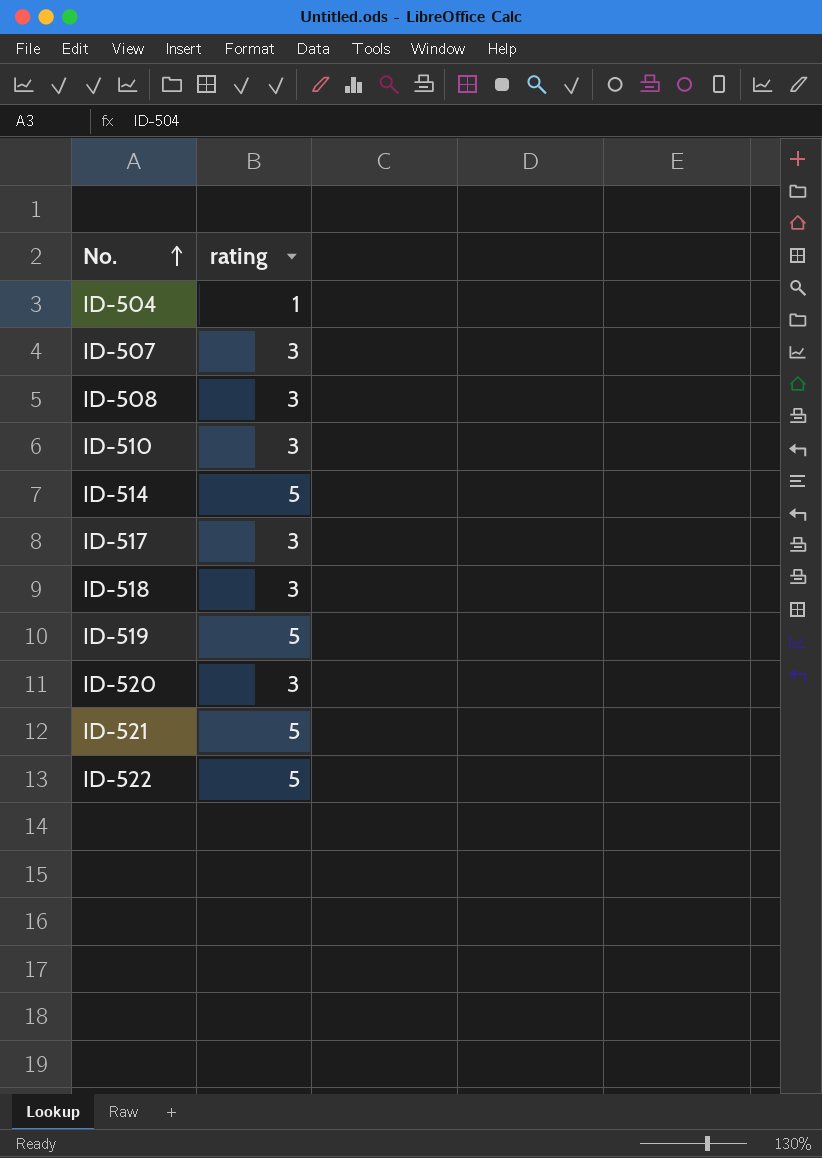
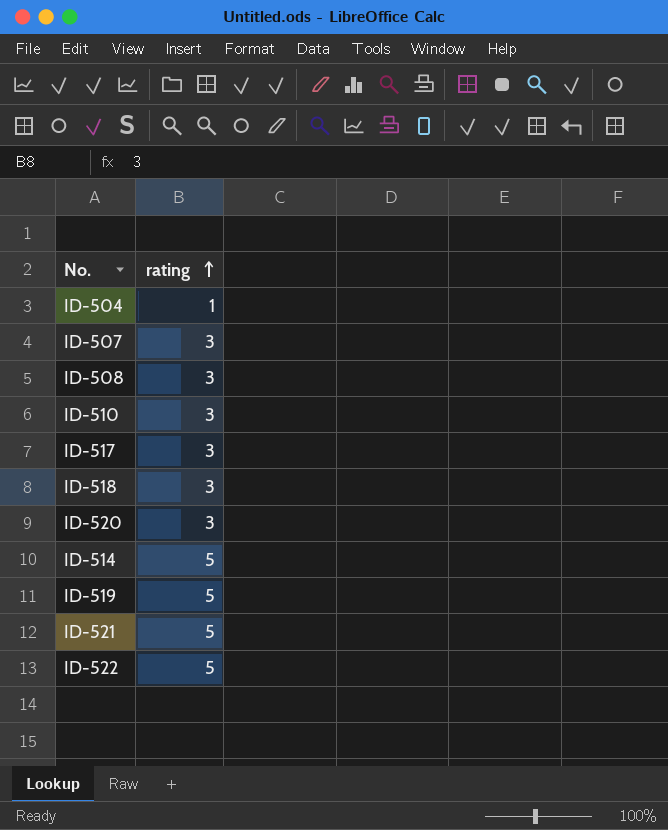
row order: No. ascending -> rating ascending

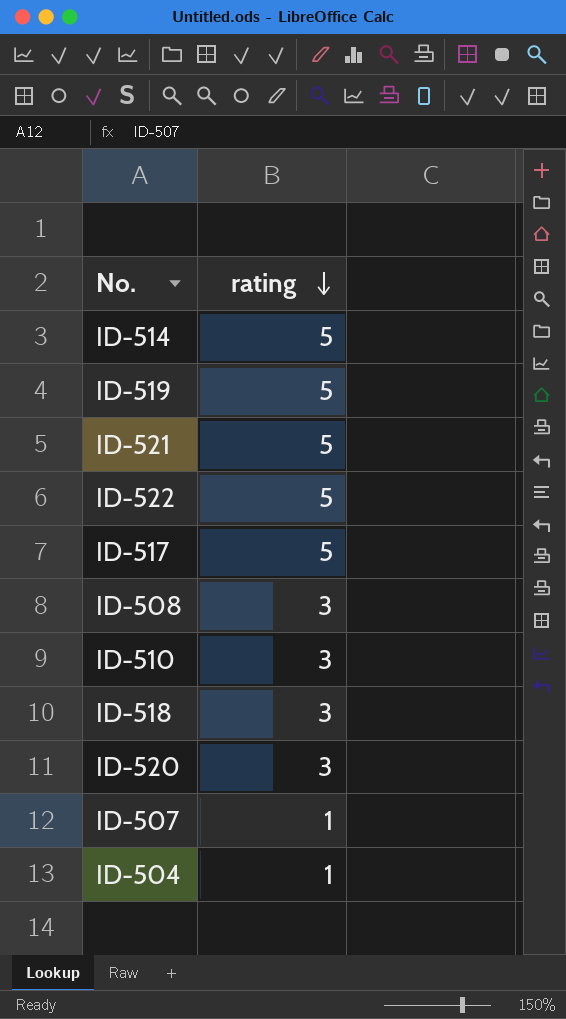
row order: rating ascending -> rating descending
ID-517 | rating: 3 -> 5
ID-507 | rating: 3 -> 1

